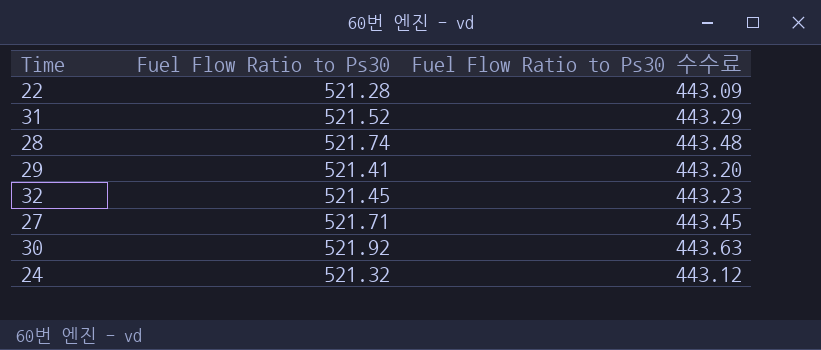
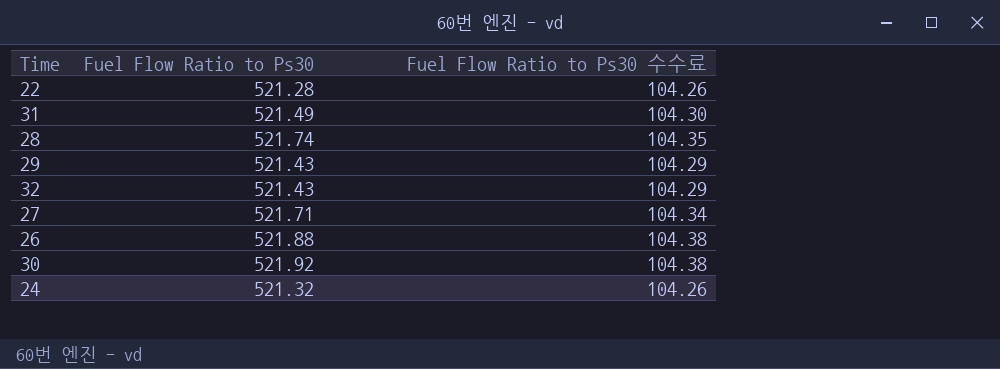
column Fuel Flow Ratio to Ps30 수수료 | formula: [Fuel Flow Ratio to Ps30] * 0.85 -> [Fuel Flow Ratio to Ps30] * 0.2
31 | Fuel Flow Ratio to Ps30: 521.52 -> 521.49
29 | Fuel Flow Ratio to Ps30: 521.41 -> 521.43
32 | Fuel Flow Ratio to Ps30: 521.45 -> 521.43
row 26: none -> 521.88 | 104.38

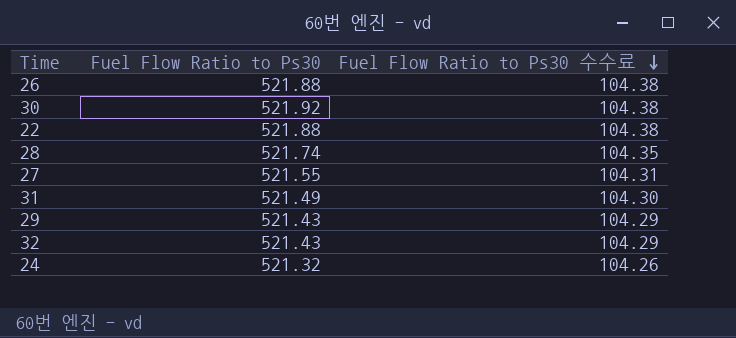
row order: none -> Fuel Flow Ratio to Ps30 수수료 descending
22 | Fuel Flow Ratio to Ps30: 521.28 -> 521.88
22 | Fuel Flow Ratio to Ps30 수수료: 104.26 -> 104.38
27 | Fuel Flow Ratio to Ps30: 521.71 -> 521.55
27 | Fuel Flow Ratio to Ps30 수수료: 104.34 -> 104.31

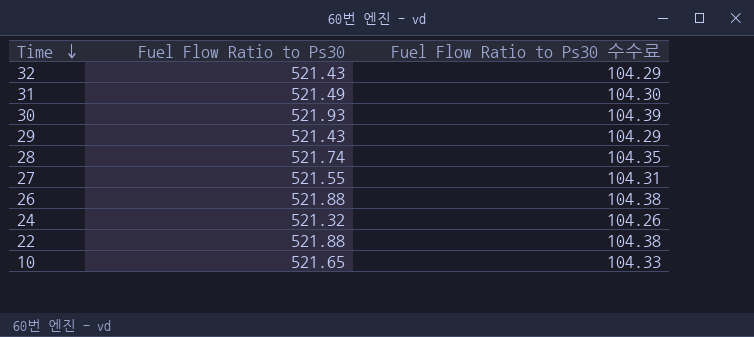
row order: Fuel Flow Ratio to Ps30 수수료 descending -> Time descending
30 | Fuel Flow Ratio to Ps30: 521.92 -> 521.93
30 | Fuel Flow Ratio to Ps30 수수료: 104.38 -> 104.39
row 10: none -> 521.65 | 104.33

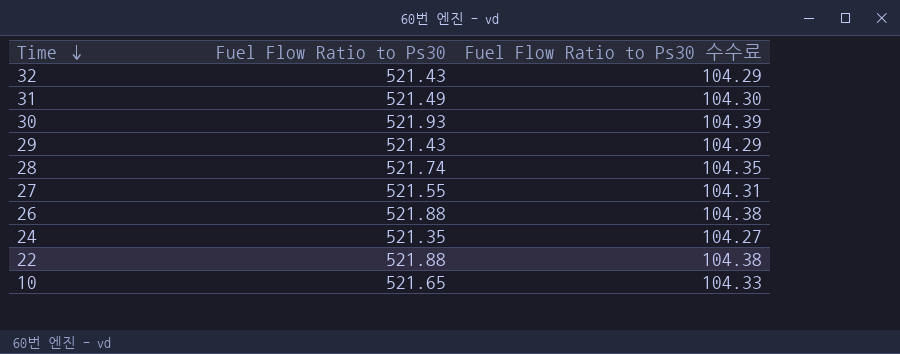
24 | Fuel Flow Ratio to Ps30: 521.32 -> 521.35
24 | Fuel Flow Ratio to Ps30 수수료: 104.26 -> 104.27

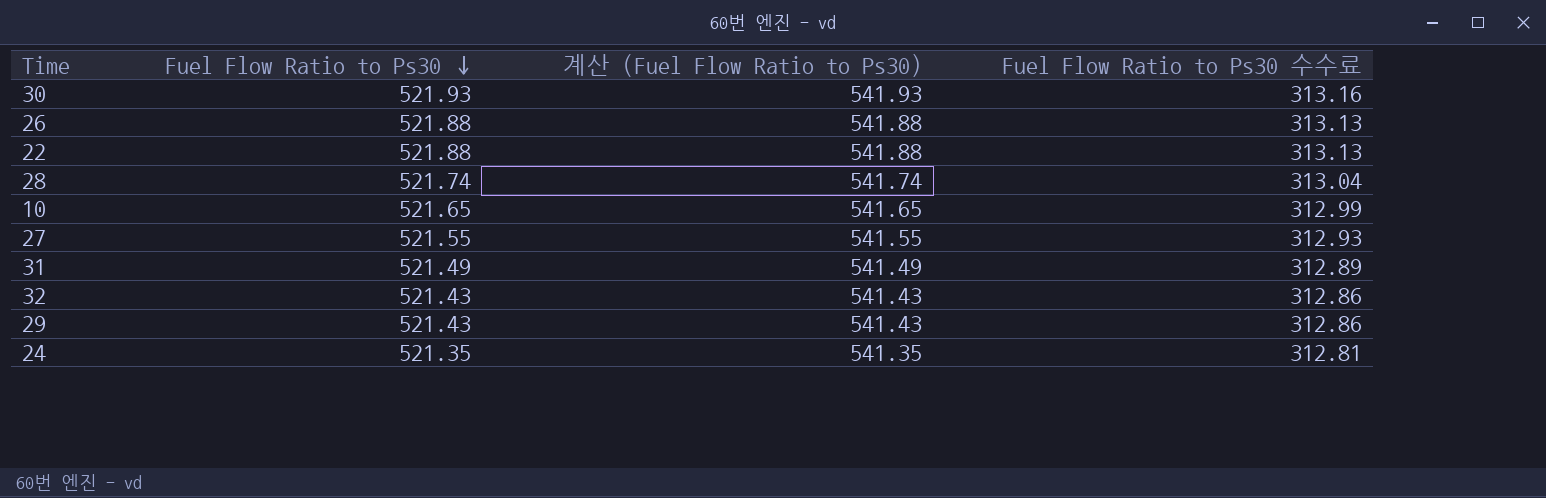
row order: Time descending -> Fuel Flow Ratio to Ps30 descending
column 계산 (Fuel Flow Ratio to Ps30) | formula: none -> [Fuel Flow Ratio to Ps30] + 20
column Fuel Flow Ratio to Ps30 수수료 | formula: [Fuel Flow Ratio to Ps30] * 0.2 -> [Fuel Flow Ratio to Ps30] * 0.6

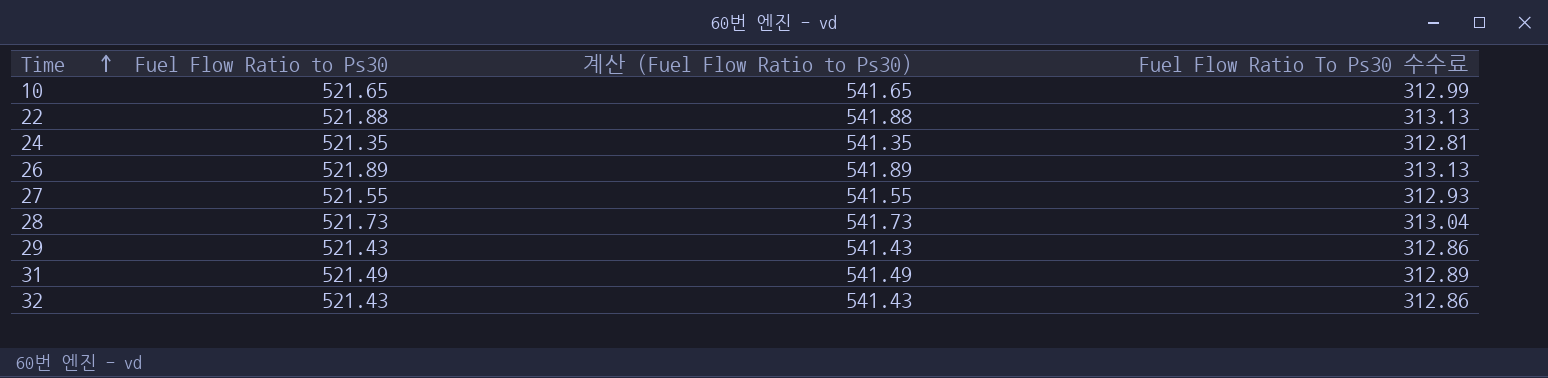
row order: Fuel Flow Ratio to Ps30 descending -> Time ascending
column name: Fuel Flow Ratio to Ps30 수수료 -> Fuel Flow Ratio To Ps30 수수료
row 30: 521.93 | 541.93 | 313.16 -> none
26 | Fuel Flow Ratio to Ps30: 521.88 -> 521.89
26 | 계산 (Fuel Flow Ratio to Ps30): 541.88 -> 541.89
28 | Fuel Flow Ratio to Ps30: 521.74 -> 521.73
28 | 계산 (Fuel Flow Ratio to Ps30): 541.74 -> 541.73

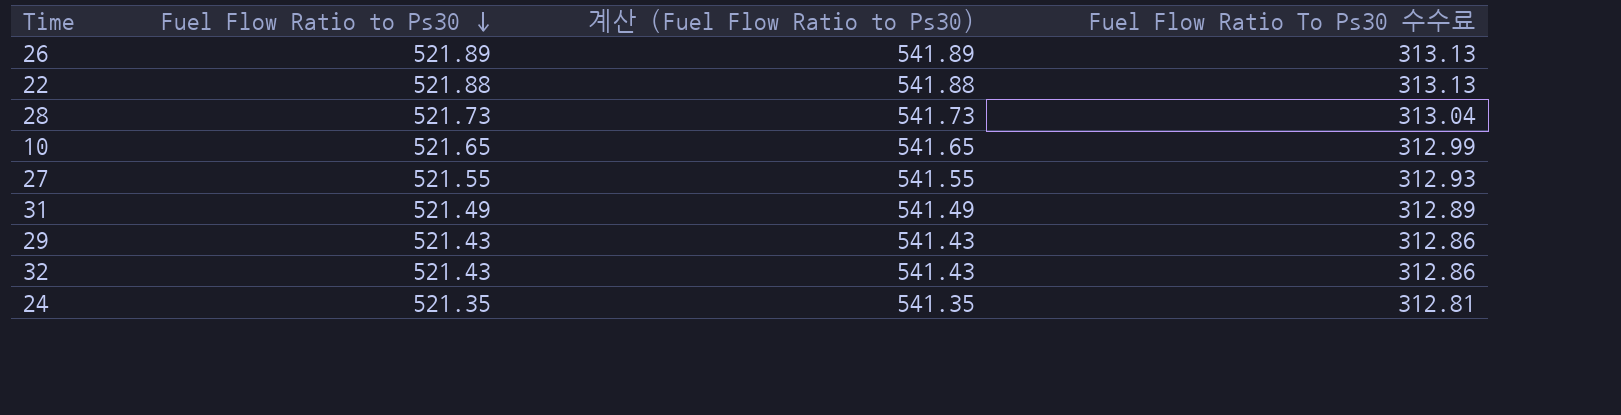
row order: Time ascending -> Fuel Flow Ratio to Ps30 descending

